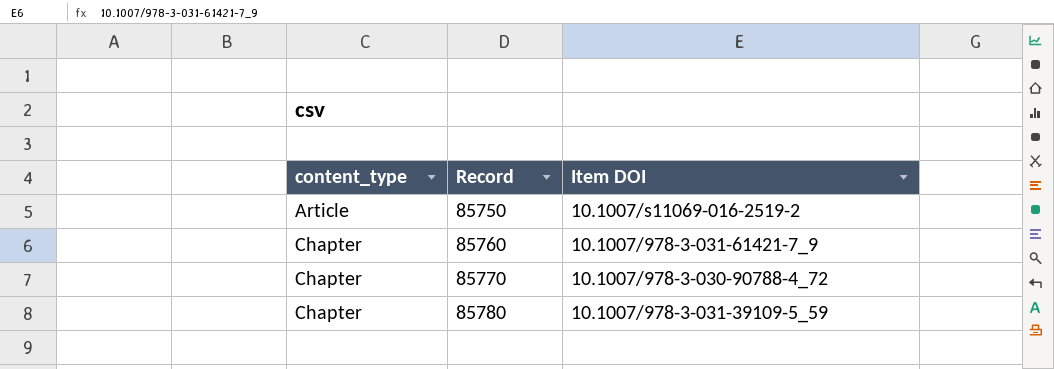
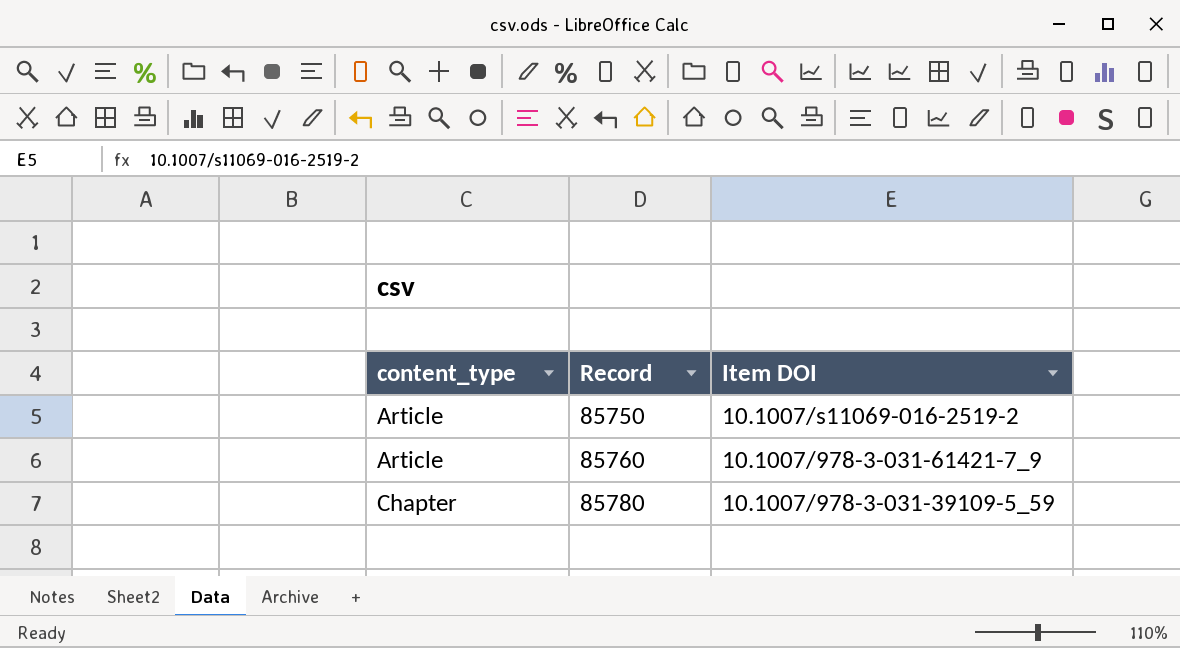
row 85770: Chapter | 10.1007/978-3-030-90788-4_72 -> none
85760 | content_type: Chapter -> Article

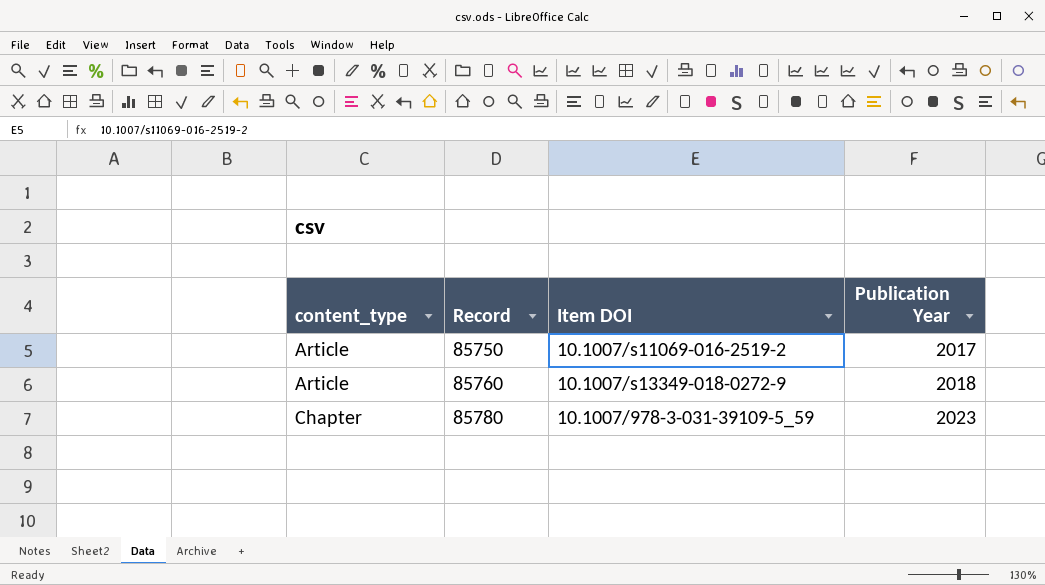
column Publication Year | position: none -> 4
85760 | Item DOI: 10.1007/978-3-031-61421-7_9 -> 10.1007/s13349-018-0272-9

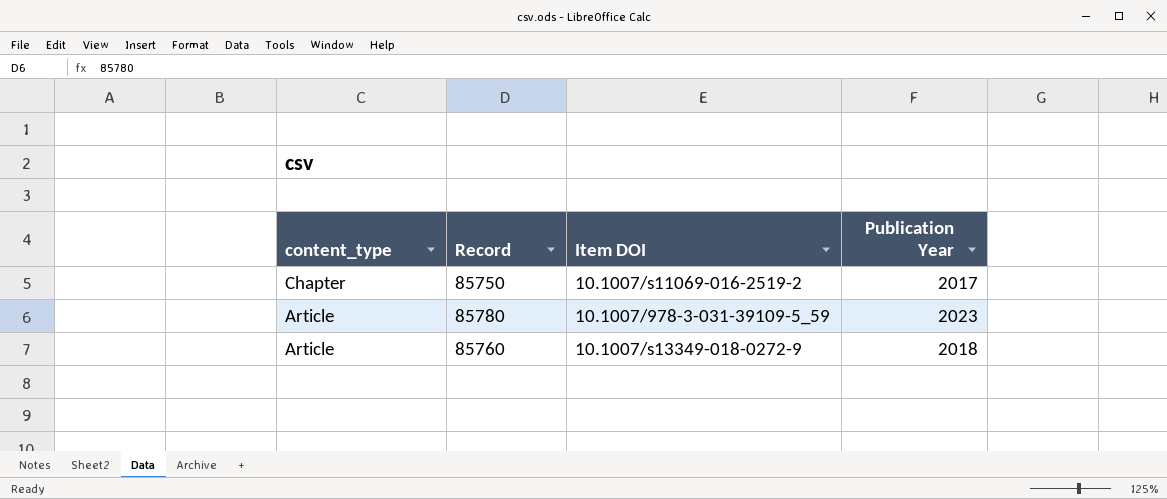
row order: content_type ascending -> content_type descending
85750 | content_type: Article -> Chapter
85780 | content_type: Chapter -> Article

